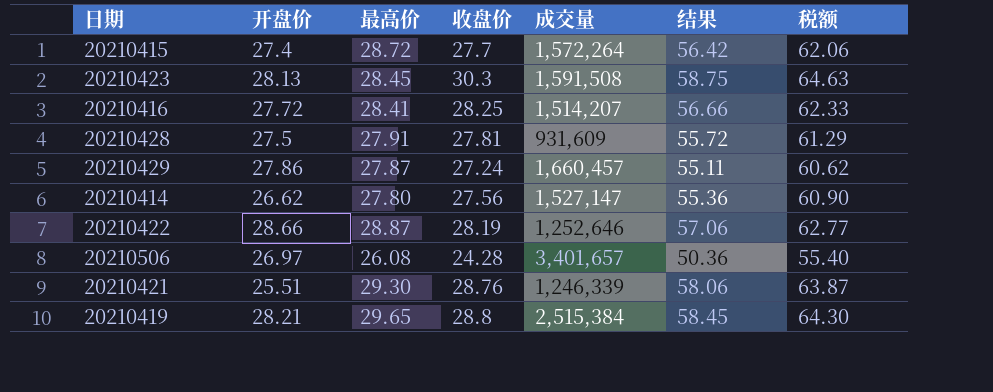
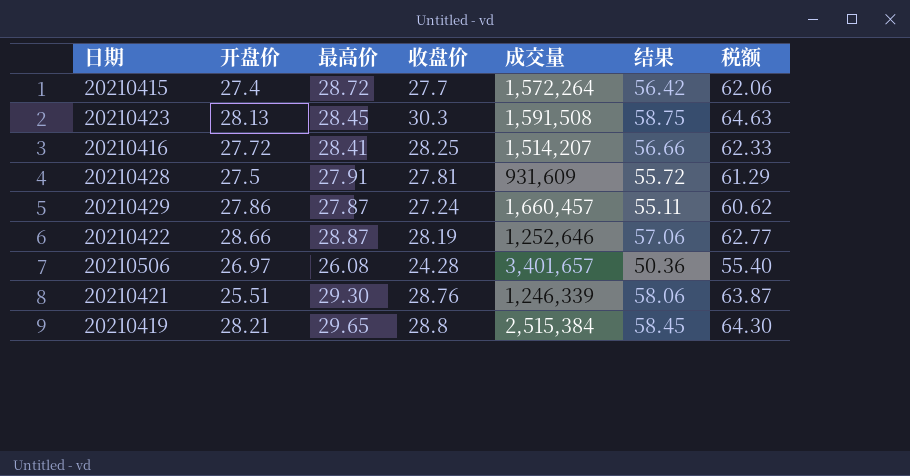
row 20210414: 26.62 | 27.80 | 27.56 | 1,527,147 | 55.36 | 60.90 -> none

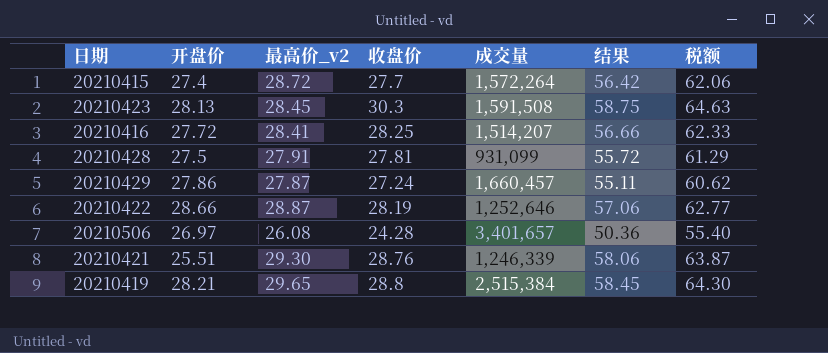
column name: 最高价 -> 最高价_v2
20210428 | 成交量: 931,609 -> 931,099

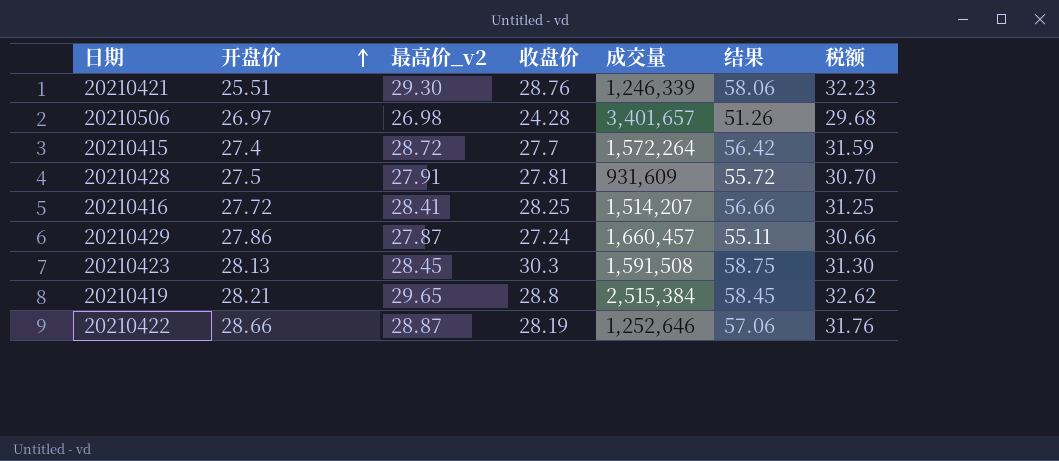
row order: none -> 开盘价 ascending
column 税额 | formula: [结果] * 1.1 -> [最高价_v2] * 1.1
20210506 | 最高价_v2: 26.08 -> 26.98
20210506 | 结果: 50.36 -> 51.26
20210428 | 成交量: 931,099 -> 931,609

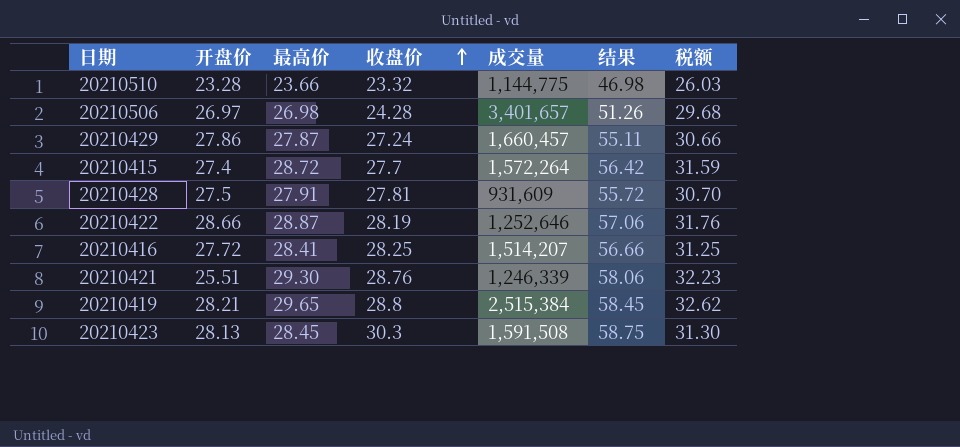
row order: 开盘价 ascending -> 收盘价 ascending
column name: 最高价_v2 -> 最高价
row 20210510: none -> 23.28 | 23.66 | 23.32 | 1,144,775 | 46.98 | 26.03

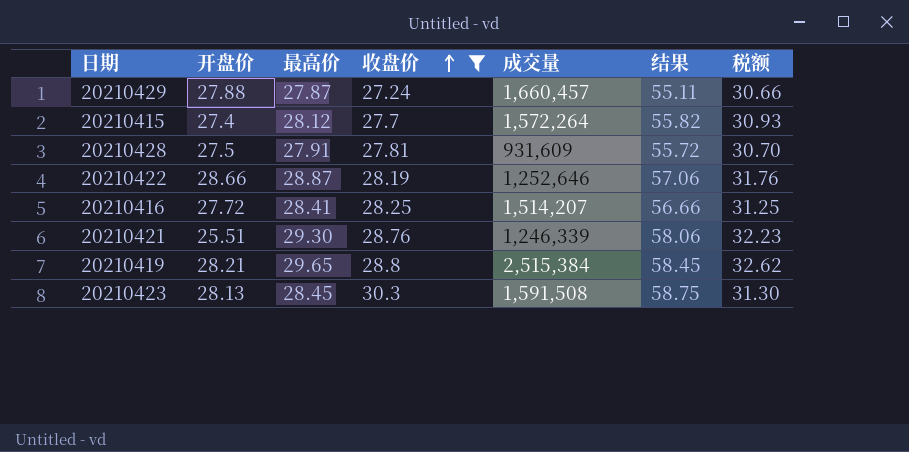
filter: none -> 收盘价 >= 27.24
20210429 | 开盘价: 27.86 -> 27.88
20210415 | 最高价: 28.72 -> 28.12
20210415 | 结果: 56.42 -> 55.82
20210415 | 税额: 31.59 -> 30.93

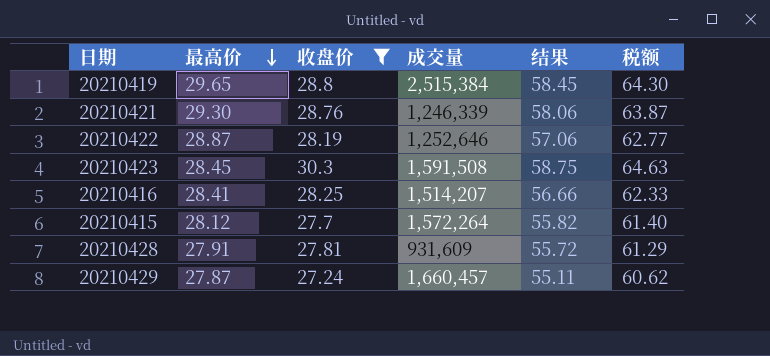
row order: 收盘价 ascending -> 最高价 descending
column 开盘价 | position: 2 -> none
column 税额 | formula: [最高价] * 1.1 -> [结果] * 1.1

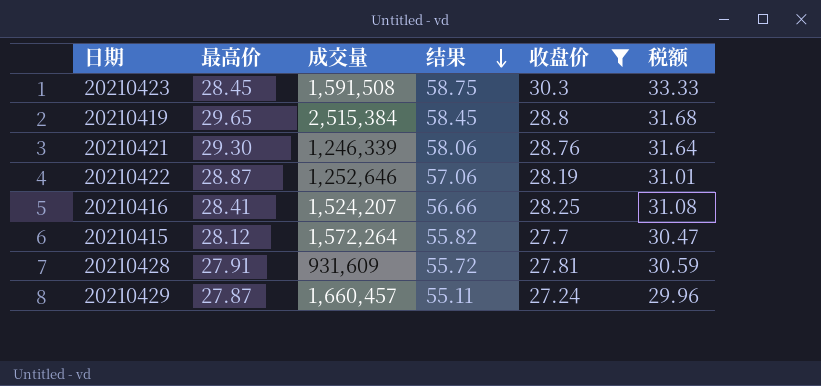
row order: 最高价 descending -> 结果 descending
column 收盘价 | position: 3 -> 5
column 税额 | formula: [结果] * 1.1 -> [收盘价] * 1.1
20210416 | 成交量: 1,514,207 -> 1,524,207

